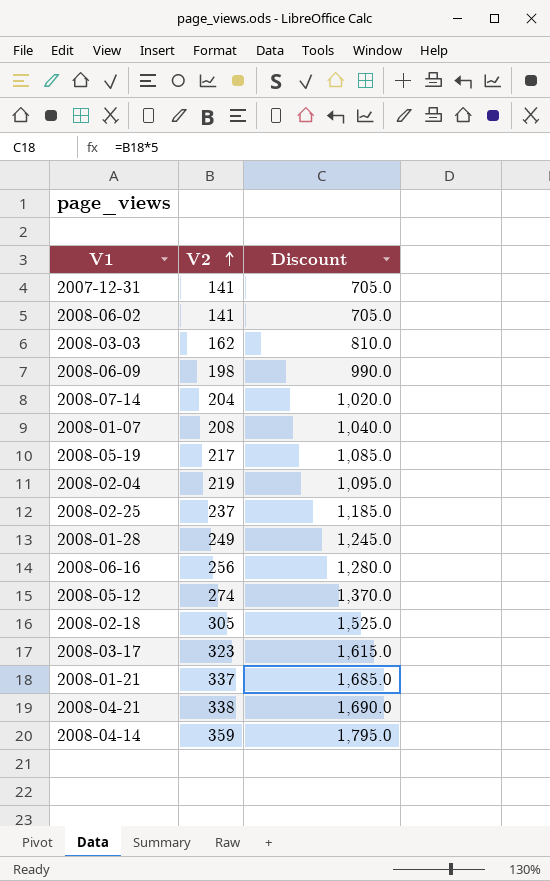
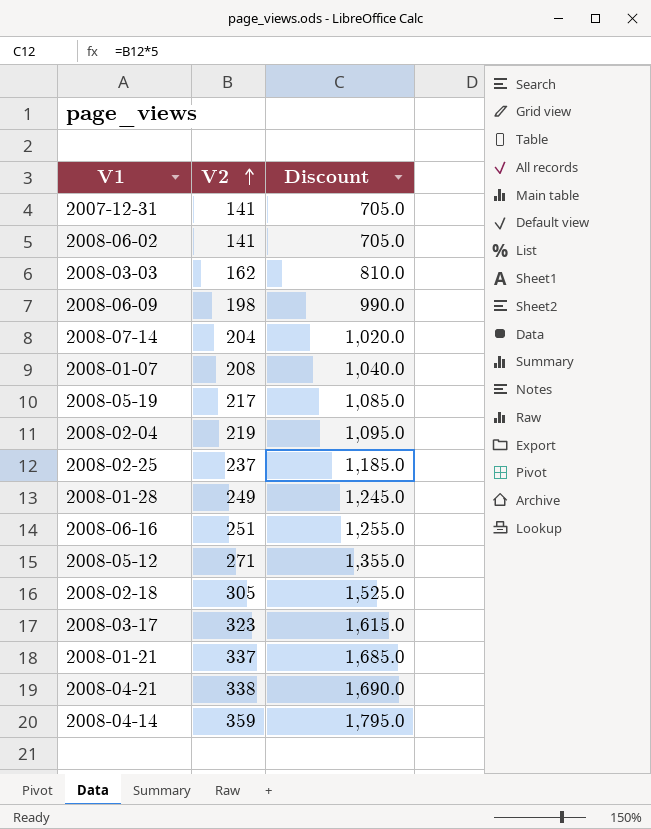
2008-06-16 | V2: 256 -> 251
2008-06-16 | Discount: 1,280.0 -> 1,255.0
2008-05-12 | V2: 274 -> 271
2008-05-12 | Discount: 1,370.0 -> 1,355.0

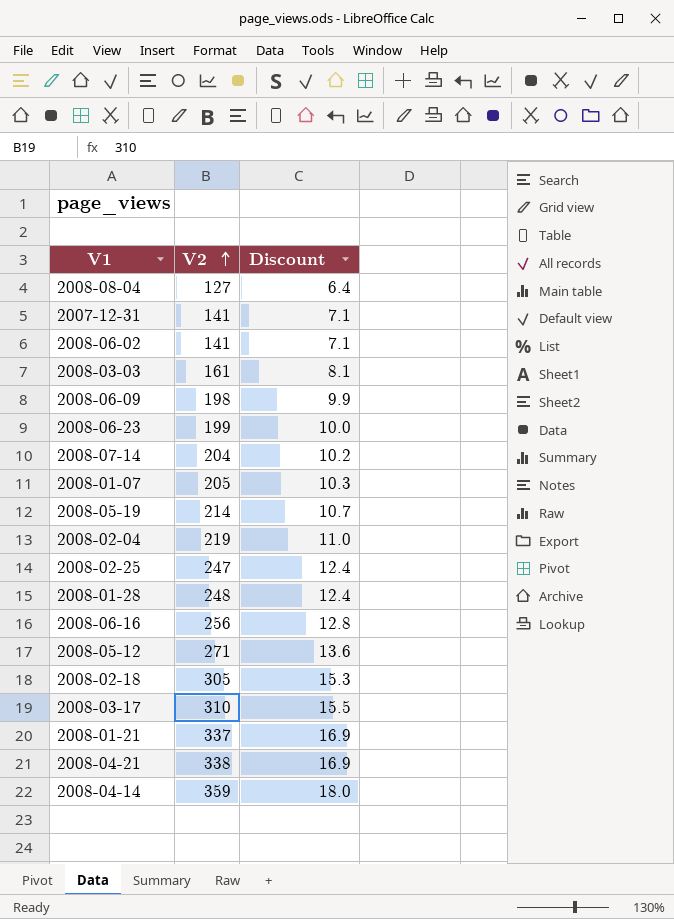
column Discount | formula: [V2] * 5 -> [V2] * 0.05
row 2008-08-04: none -> 127 | 6.4
2008-03-03 | V2: 162 -> 161
row 2008-06-23: none -> 199 | 10.0
2008-01-07 | V2: 208 -> 205
2008-05-19 | V2: 217 -> 214
2008-02-25 | V2: 237 -> 247
2008-01-28 | V2: 249 -> 248
2008-06-16 | V2: 251 -> 256
2008-03-17 | V2: 323 -> 310

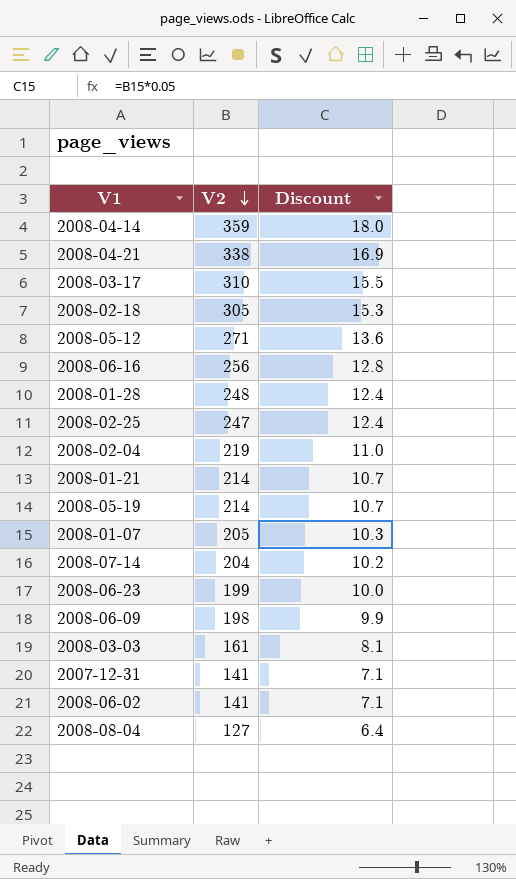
row order: V2 ascending -> V2 descending
2008-01-21 | V2: 337 -> 214
2008-01-21 | Discount: 16.9 -> 10.7

